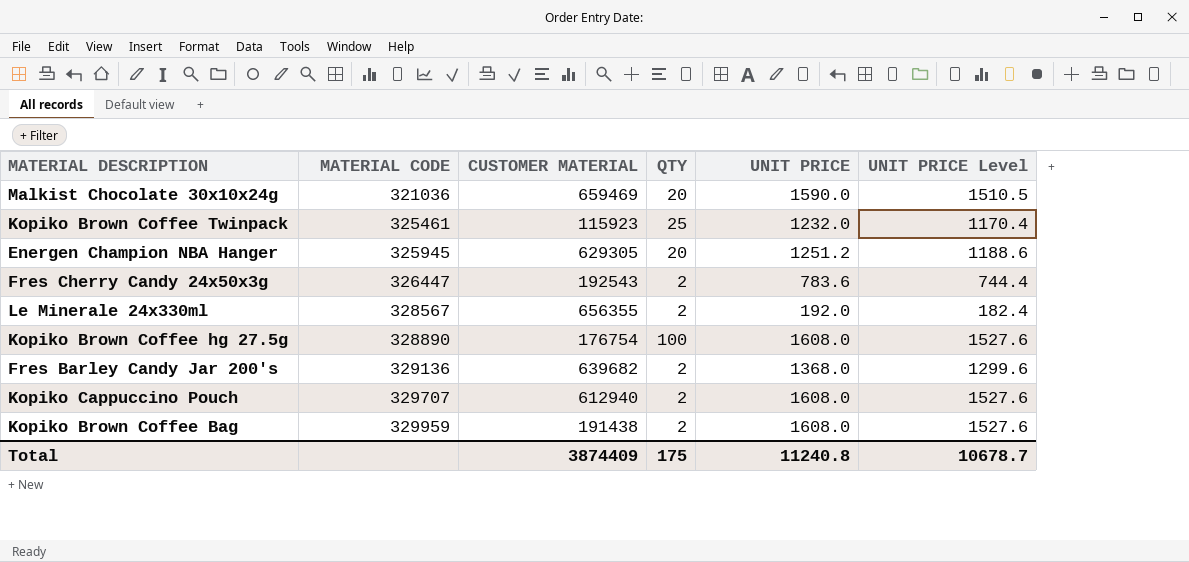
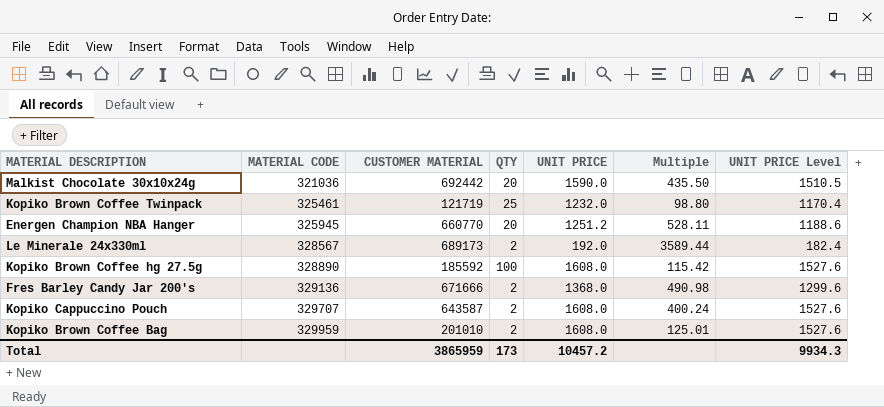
column Multiple | formula: none -> [CUSTOMER MATERIAL] / [UNIT PRICE]
row Fres Cherry Candy 24x50x3g: 326447 | 192543 | 2 | 783.6 | 744.4 -> none
Malkist Chocolate 30x10x24g | CUSTOMER MATERIAL: 659469 -> 692442
Kopiko Brown Coffee Twinpack | CUSTOMER MATERIAL: 115923 -> 121719
Energen Champion NBA Hanger | CUSTOMER MATERIAL: 629305 -> 660770
Le Minerale 24x330ml | CUSTOMER MATERIAL: 656355 -> 689173
Kopiko Brown Coffee hg 27.5g | CUSTOMER MATERIAL: 176754 -> 185592
Fres Barley Candy Jar 200's | CUSTOMER MATERIAL: 639682 -> 671666
Kopiko Cappuccino Pouch | CUSTOMER MATERIAL: 612940 -> 643587
Kopiko Brown Coffee Bag | CUSTOMER MATERIAL: 191438 -> 201010
Total | CUSTOMER MATERIAL: 3874409 -> 3865959
Total | QTY: 175 -> 173
Total | UNIT PRICE: 11240.8 -> 10457.2
Total | UNIT PRICE Level: 10678.7 -> 9934.3

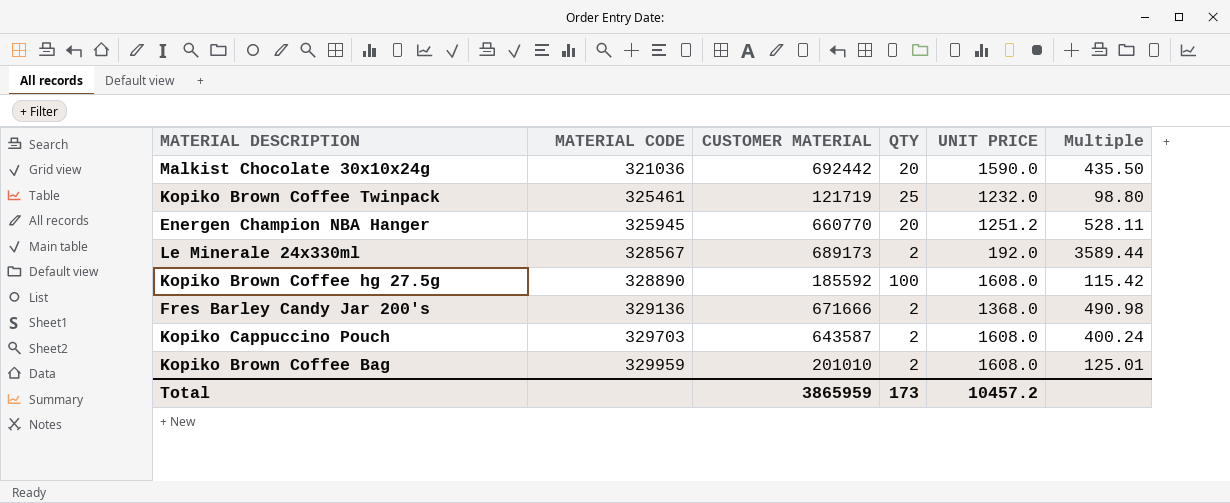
column UNIT PRICE Level | formula: [UNIT PRICE] * 0.95 -> none
Kopiko Cappuccino Pouch | MATERIAL CODE: 329707 -> 329703

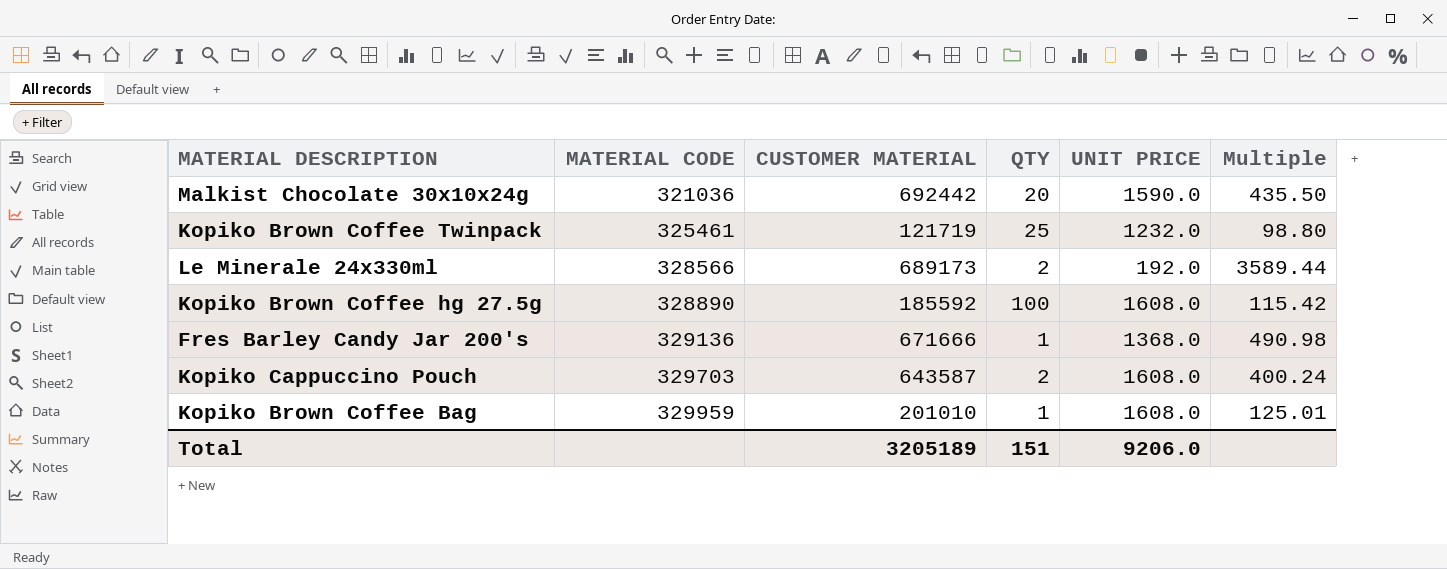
row Energen Champion NBA Hanger: 325945 | 660770 | 20 | 1251.2 | 528.11 -> none
Le Minerale 24x330ml | MATERIAL CODE: 328567 -> 328566
Fres Barley Candy Jar 200's | QTY: 2 -> 1
Kopiko Brown Coffee Bag | QTY: 2 -> 1
Total | CUSTOMER MATERIAL: 3865959 -> 3205189
Total | QTY: 173 -> 151
Total | UNIT PRICE: 10457.2 -> 9206.0

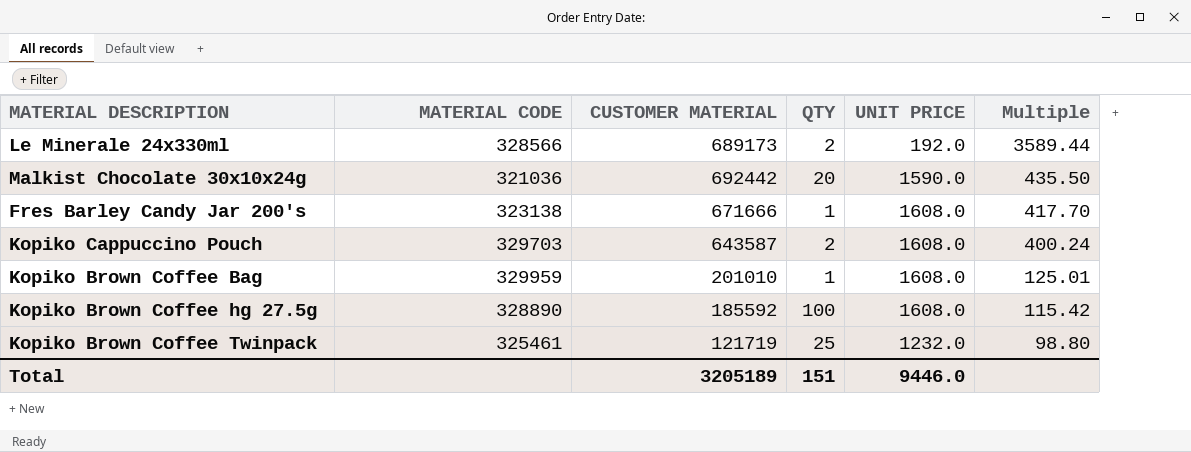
row order: MATERIAL CODE ascending -> Multiple descending
Fres Barley Candy Jar 200's | MATERIAL CODE: 329136 -> 323138
Fres Barley Candy Jar 200's | UNIT PRICE: 1368.0 -> 1608.0
Fres Barley Candy Jar 200's | Multiple: 490.98 -> 417.70
Total | UNIT PRICE: 9206.0 -> 9446.0

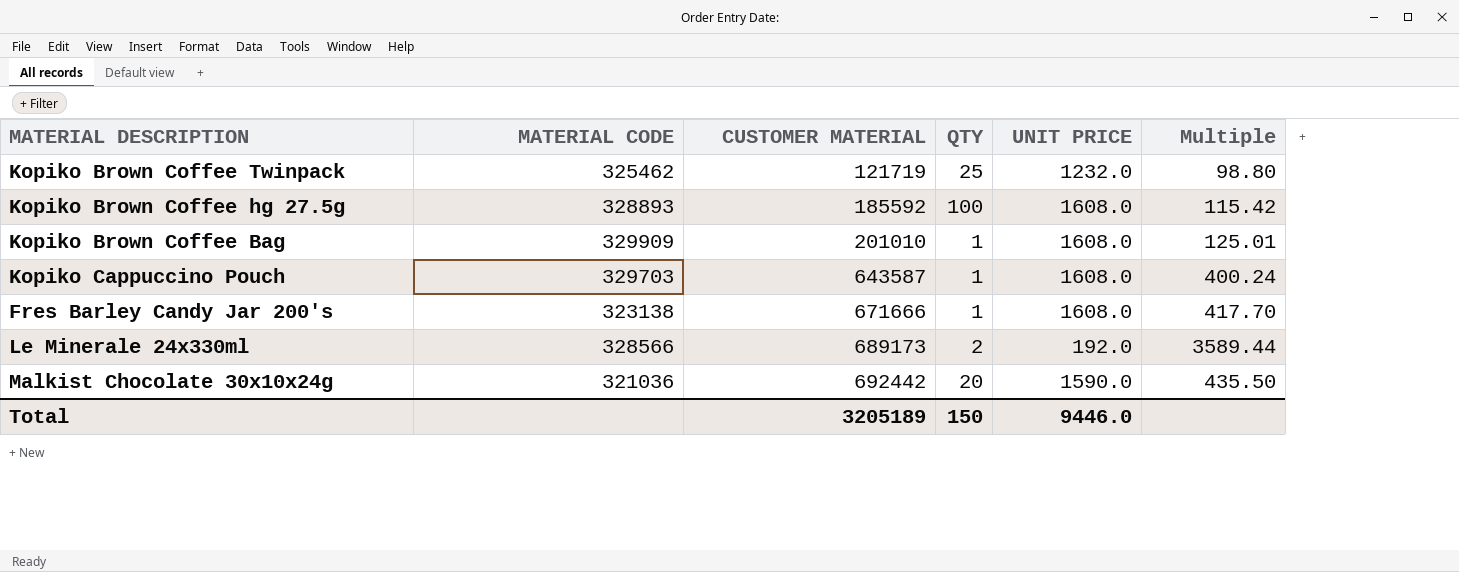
row order: Multiple descending -> CUSTOMER MATERIAL ascending
Kopiko Brown Coffee Twinpack | MATERIAL CODE: 325461 -> 325462
Kopiko Brown Coffee hg 27.5g | MATERIAL CODE: 328890 -> 328893
Kopiko Brown Coffee Bag | MATERIAL CODE: 329959 -> 329909
Kopiko Cappuccino Pouch | QTY: 2 -> 1
Total | QTY: 151 -> 150

